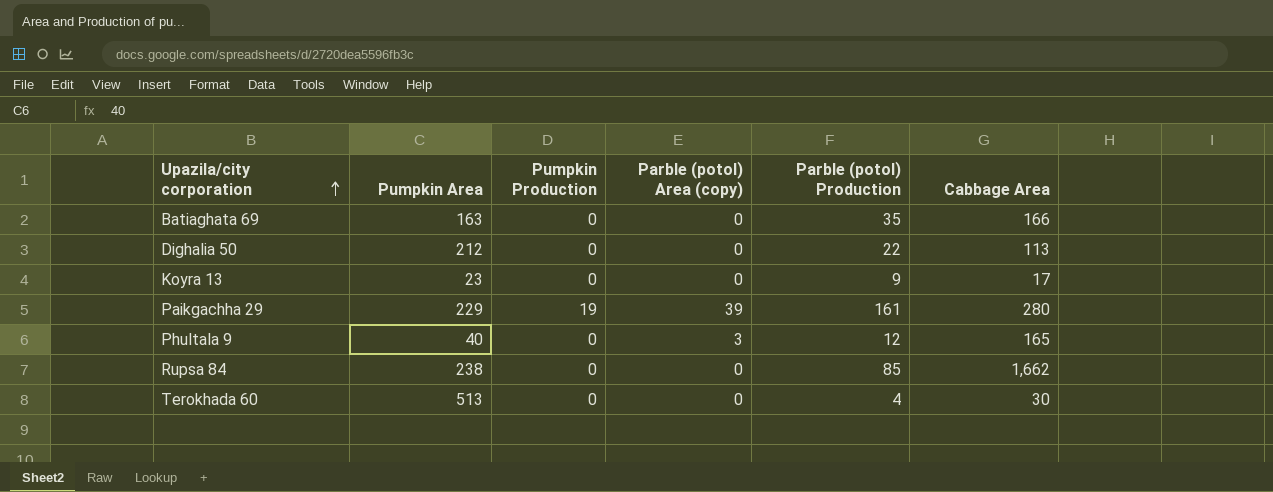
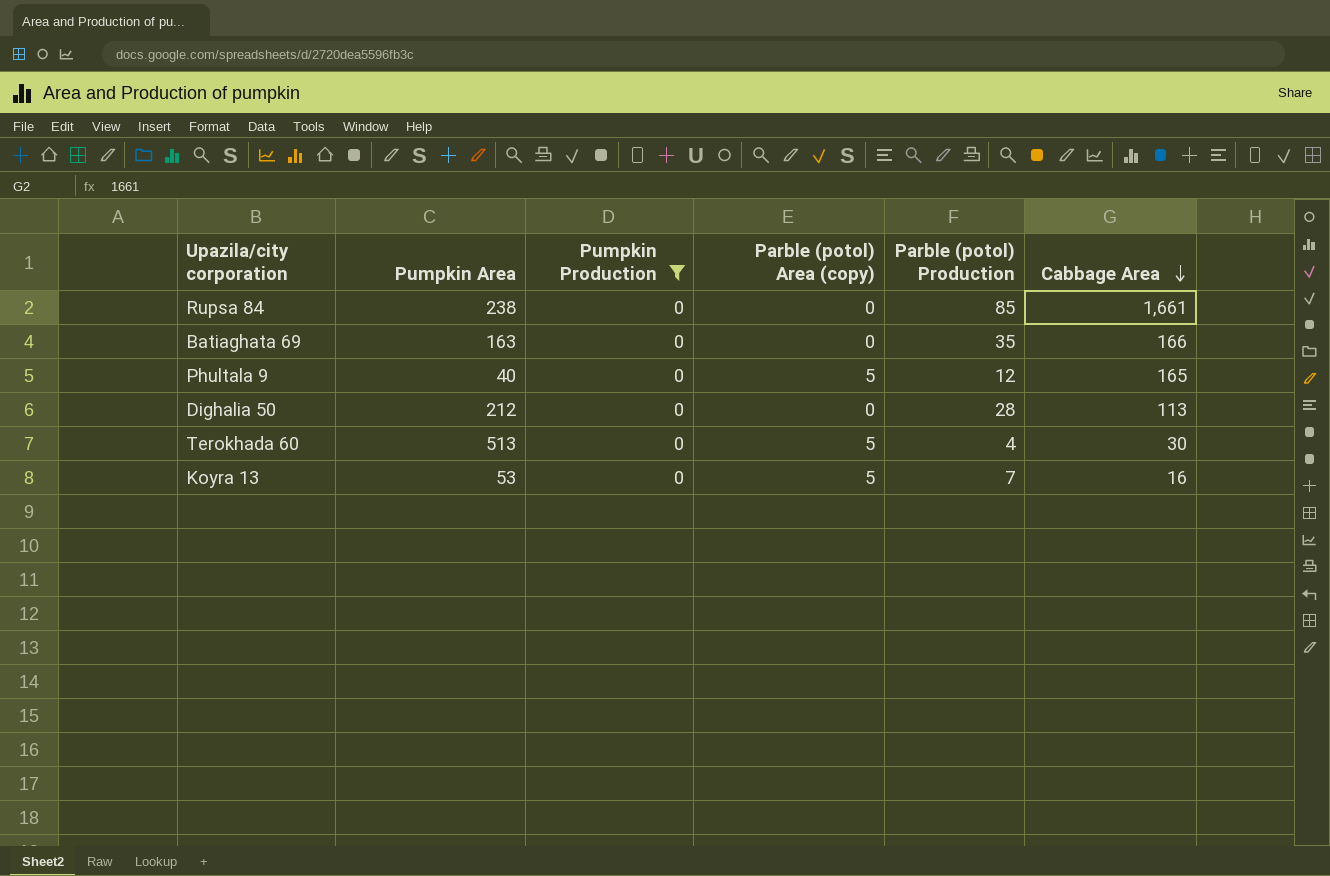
filter: none -> Pumpkin Production = 0
row order: Upazila/city corporation ascending -> Cabbage Area descending
Rupsa 84 | Cabbage Area: 1,662 -> 1,661
Phultala 9 | Parble (potol) Area (copy): 3 -> 5
Dighalia 50 | Parble (potol) Production: 22 -> 28
Terokhada 60 | Parble (potol) Area (copy): 0 -> 5
Koyra 13 | Pumpkin Area: 23 -> 53
Koyra 13 | Parble (potol) Area (copy): 0 -> 5
Koyra 13 | Parble (potol) Production: 9 -> 7
Koyra 13 | Cabbage Area: 17 -> 16

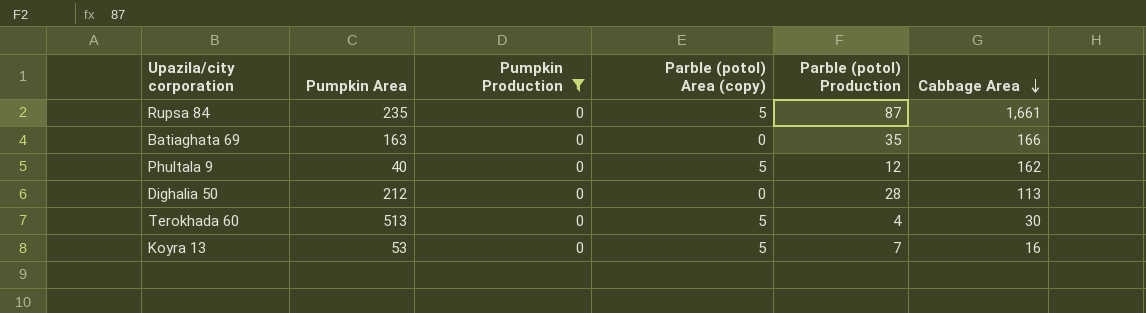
Rupsa 84 | Pumpkin Area: 238 -> 235
Rupsa 84 | Parble (potol) Area (copy): 0 -> 5
Rupsa 84 | Parble (potol) Production: 85 -> 87
Phultala 9 | Cabbage Area: 165 -> 162

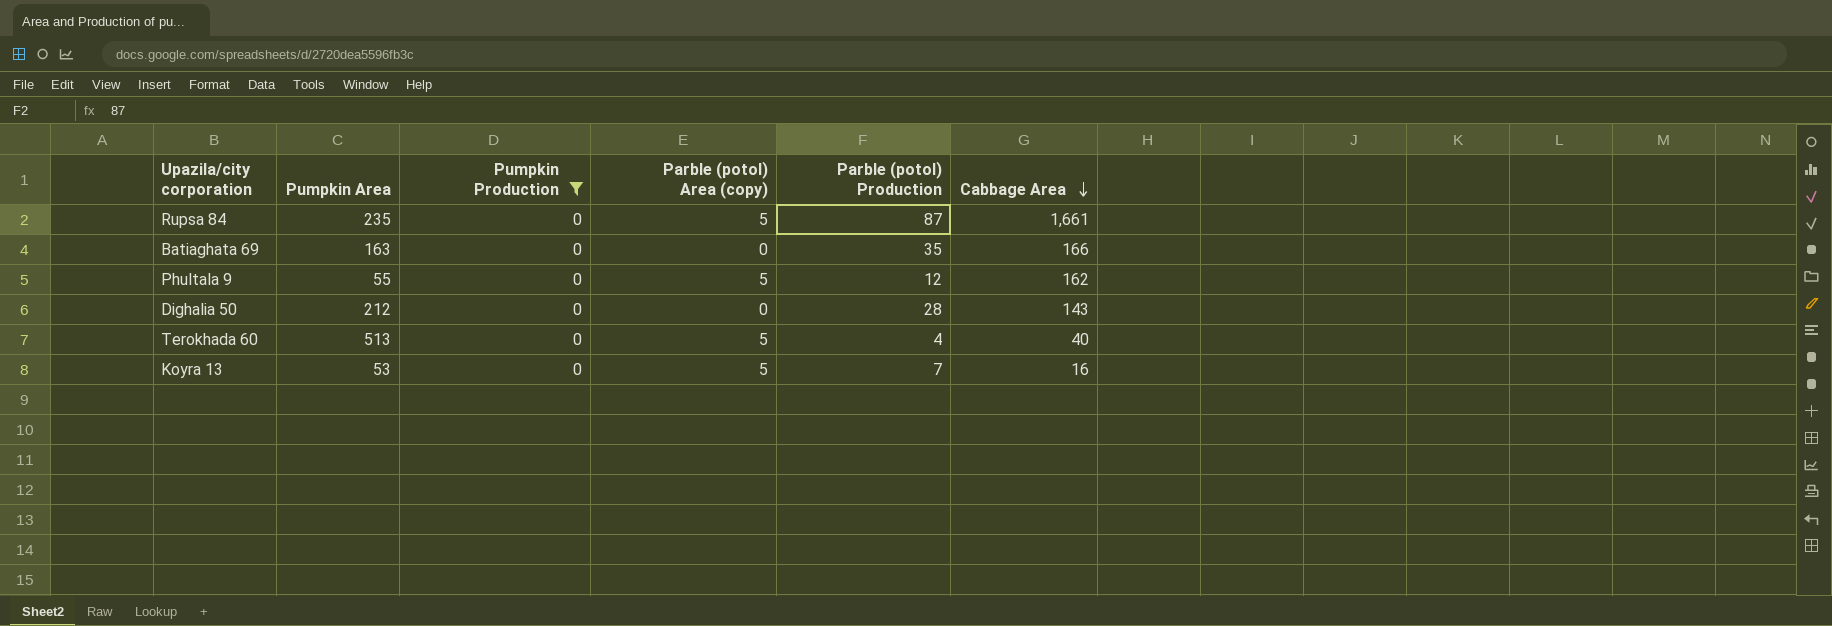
Phultala 9 | Pumpkin Area: 40 -> 55
Dighalia 50 | Cabbage Area: 113 -> 143
Terokhada 60 | Cabbage Area: 30 -> 40

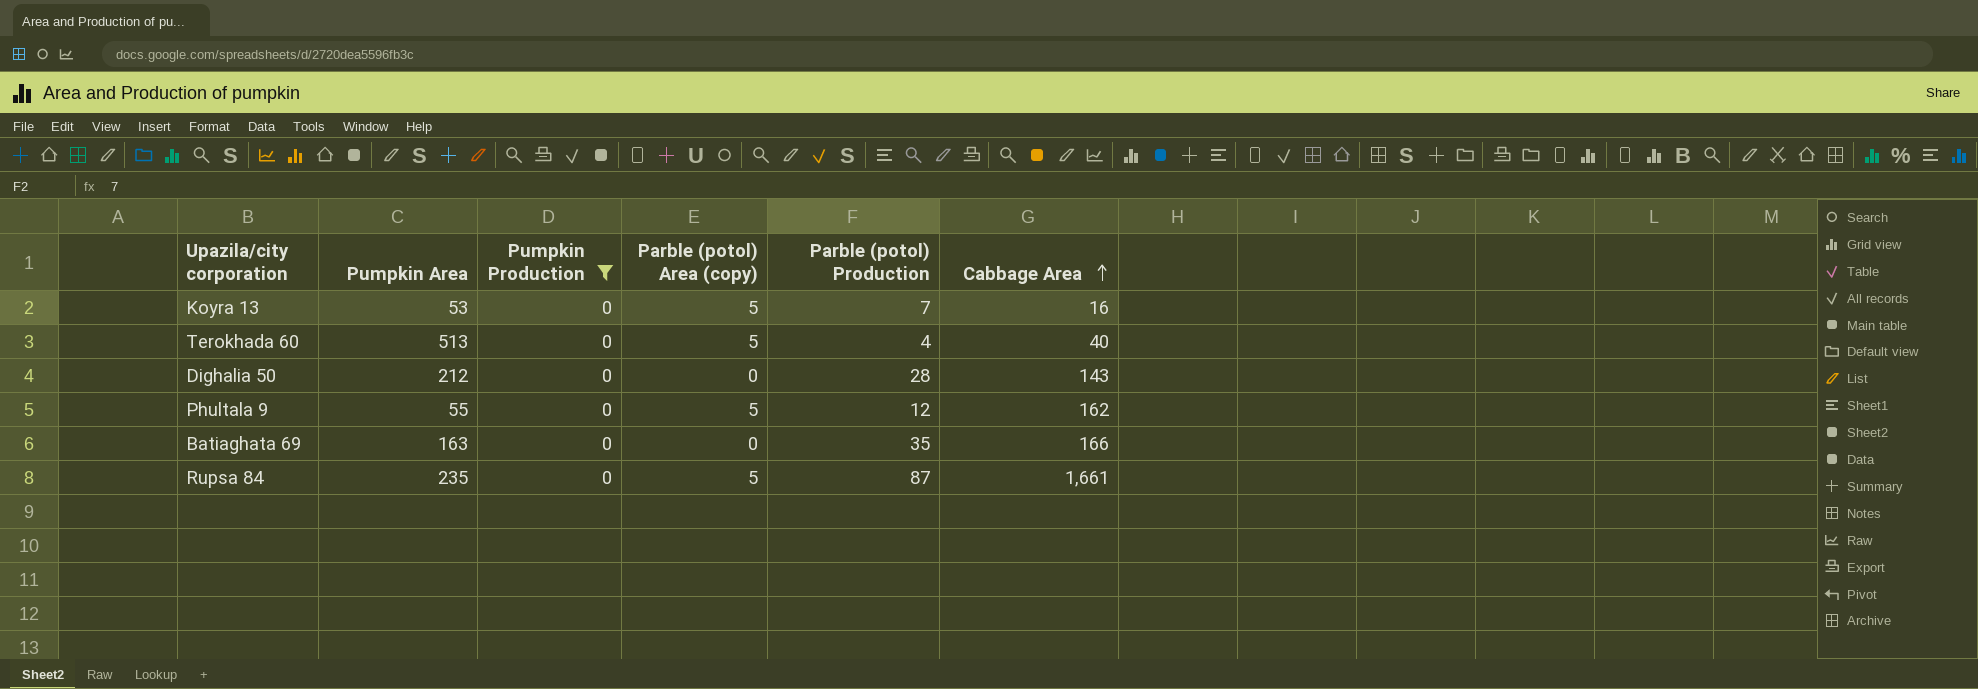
row order: Cabbage Area descending -> Cabbage Area ascending

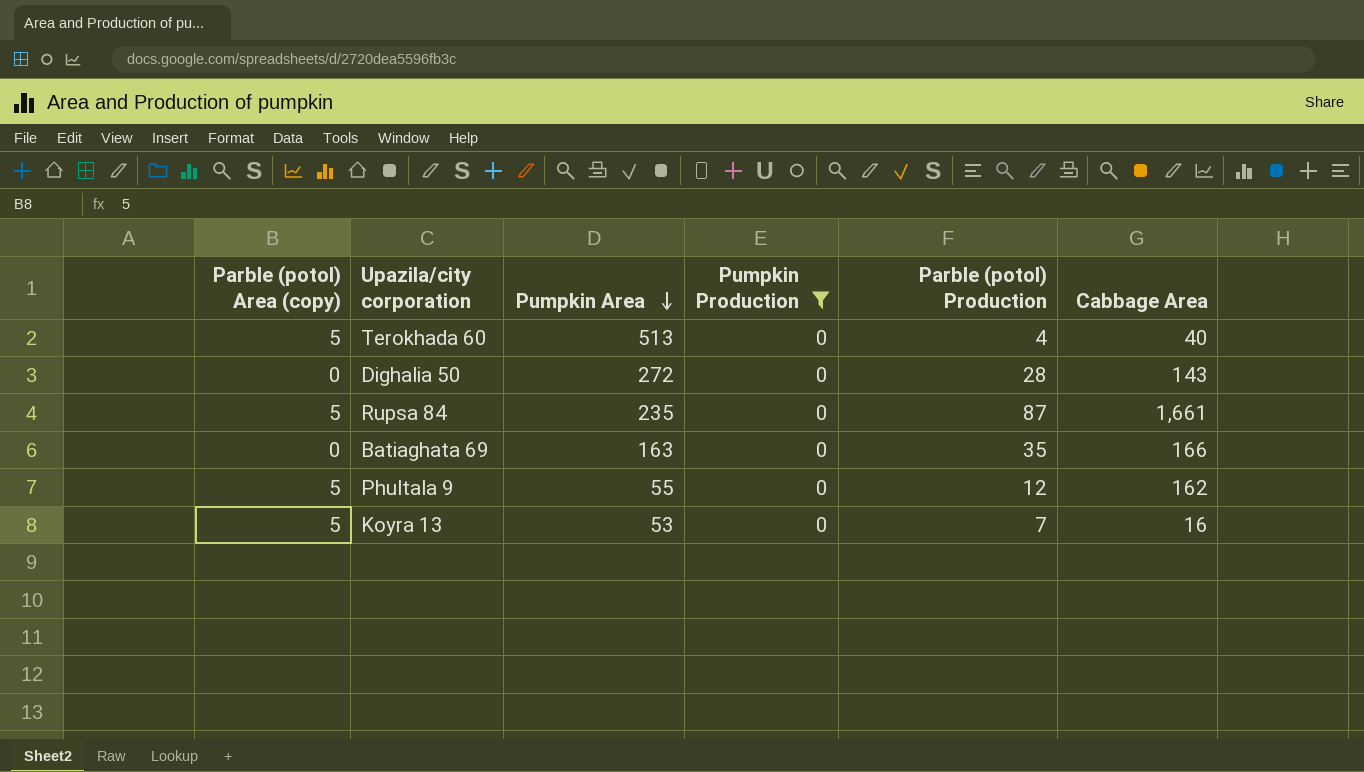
row order: Cabbage Area ascending -> Pumpkin Area descending
column Parble (potol) Area (copy) | position: 4 -> 1
Dighalia 50 | Pumpkin Area: 212 -> 272

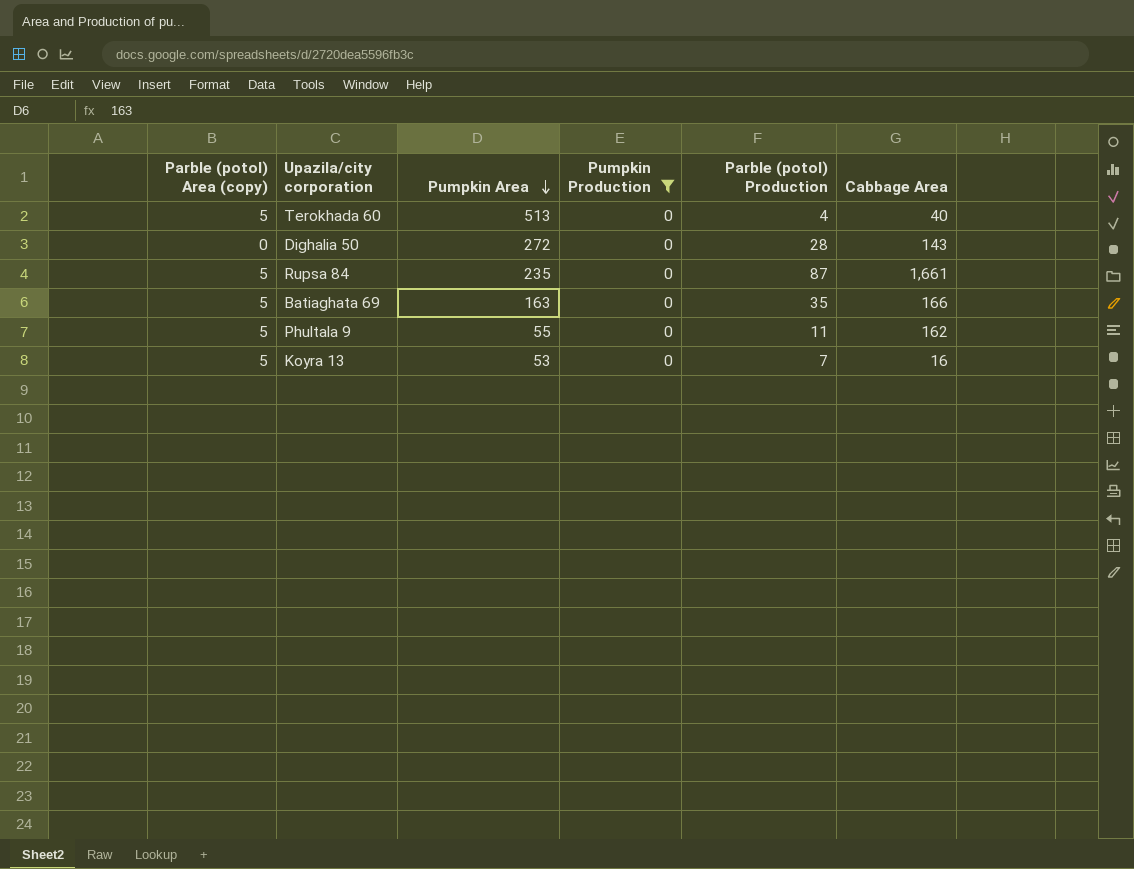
Batiaghata 69 | Parble (potol) Area (copy): 0 -> 5
Phultala 9 | Parble (potol) Production: 12 -> 11

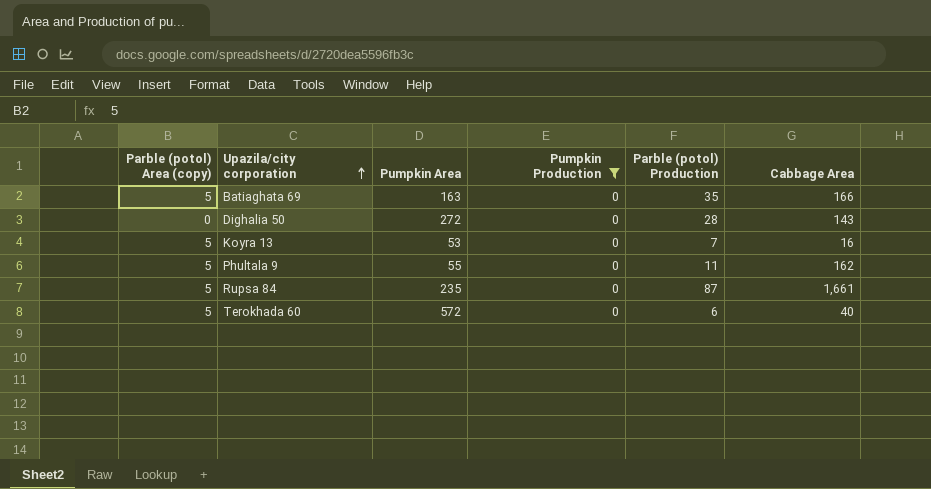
row order: Pumpkin Area descending -> Upazila/city corporation ascending
Terokhada 60 | Pumpkin Area: 513 -> 572
Terokhada 60 | Parble (potol) Production: 4 -> 6

